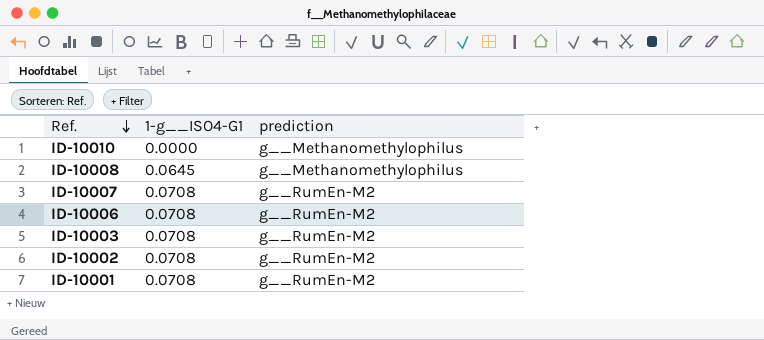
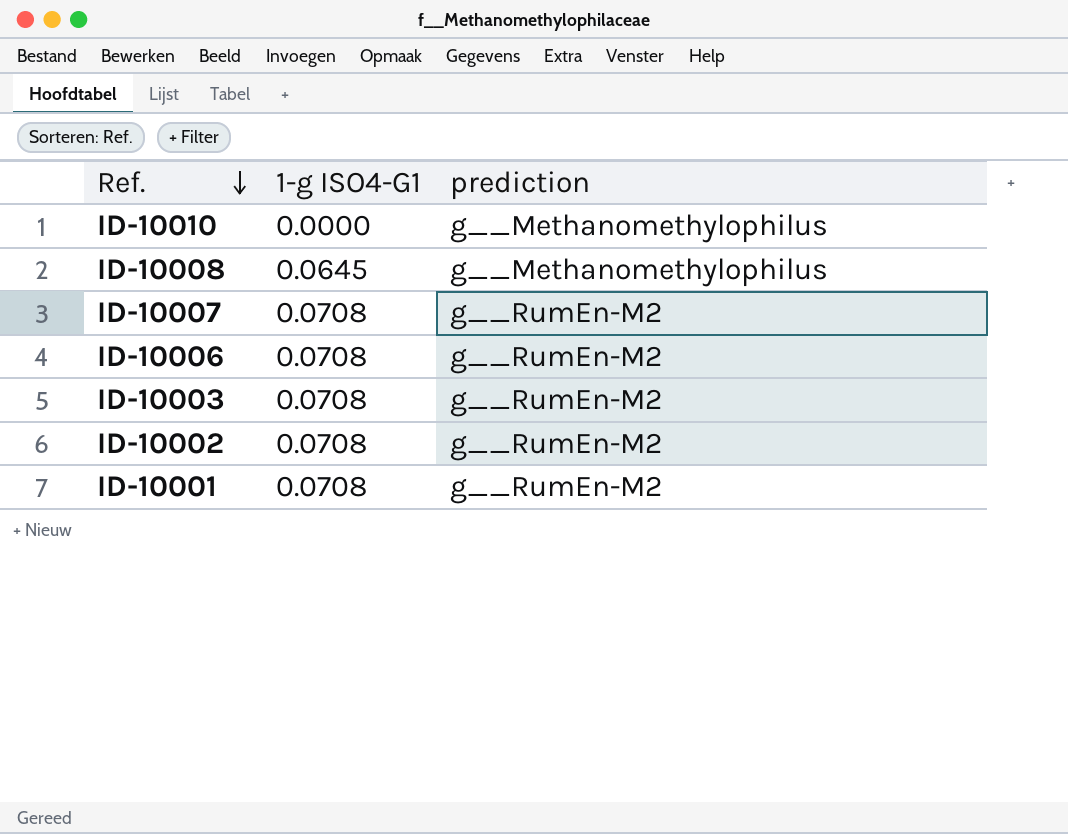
column name: 1-g__ISO4-G1 -> 1-g ISO4-G1

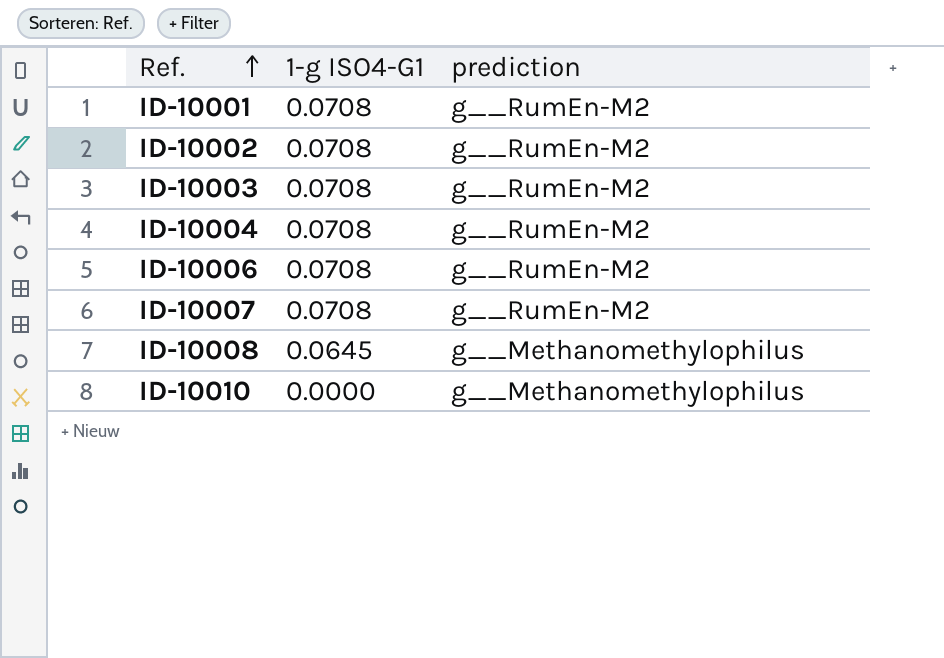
row order: Ref. descending -> Ref. ascending
row ID-10004: none -> 0.0708 | g__RumEn-M2

